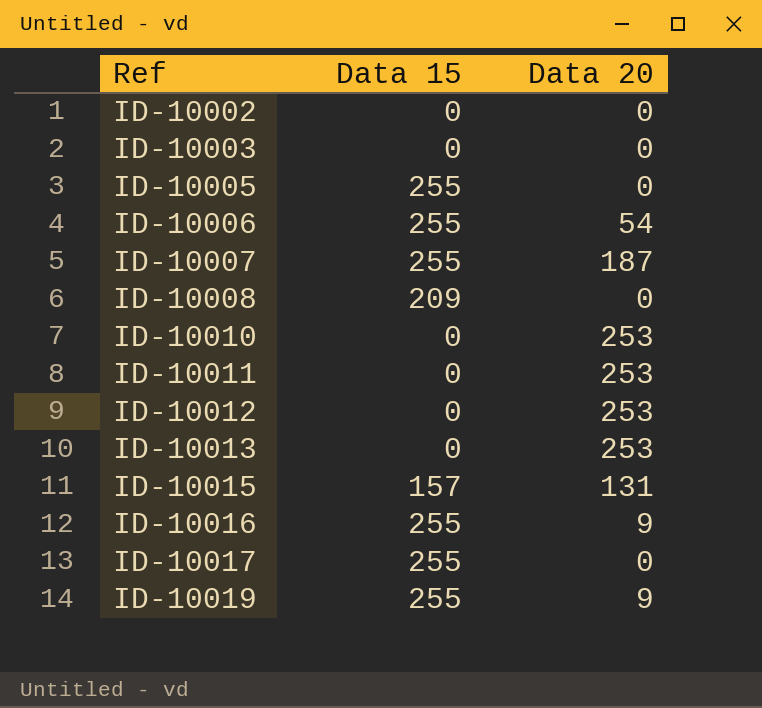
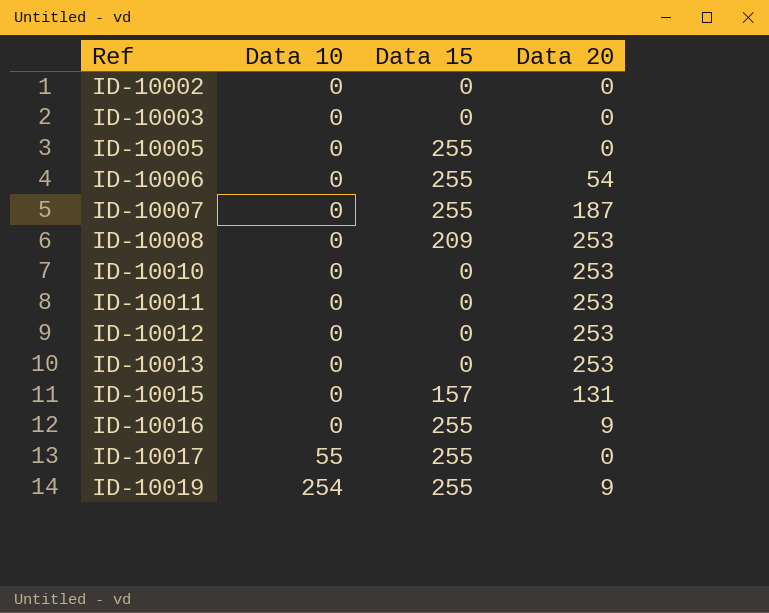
column Data 10 | position: none -> 2
ID-10008 | Data 20: 0 -> 253

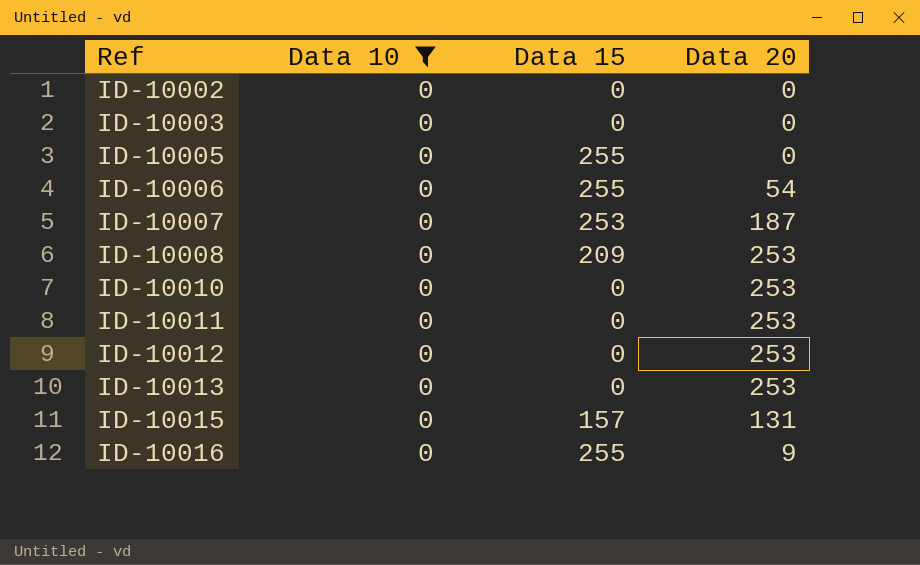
filter: none -> Data 10 = 0
ID-10007 | Data 15: 255 -> 253

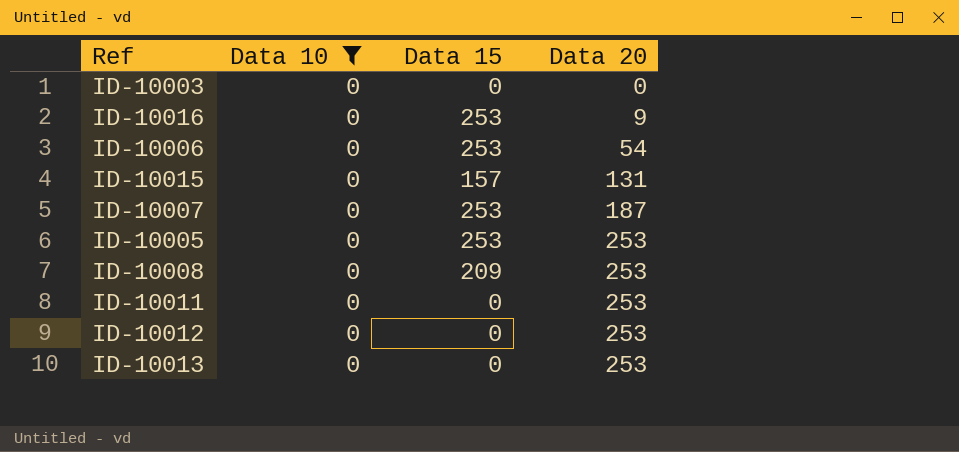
row order: Ref ascending -> Data 20 ascending
row ID-10002: 0 | 0 | 0 -> none
row ID-10010: 0 | 0 | 253 -> none
ID-10016 | Data 15: 255 -> 253
ID-10006 | Data 15: 255 -> 253
ID-10005 | Data 15: 255 -> 253
ID-10005 | Data 20: 0 -> 253

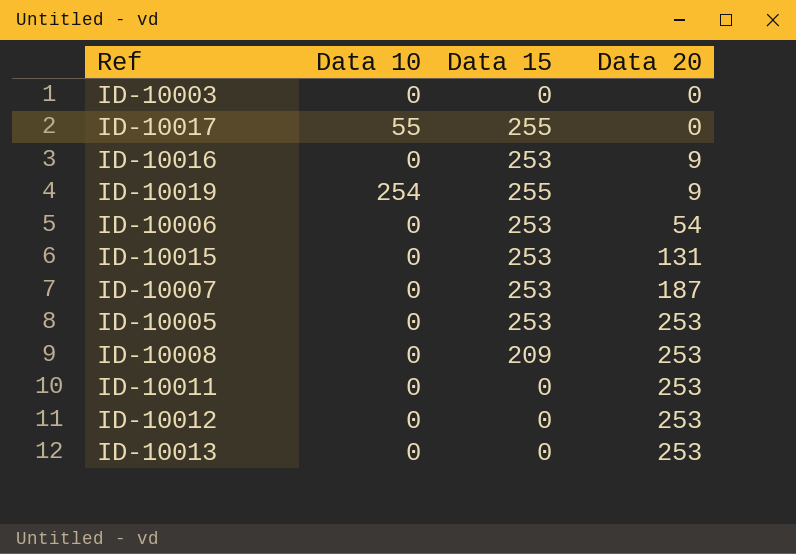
filter: Data 10 = 0 -> none
ID-10015 | Data 15: 157 -> 253

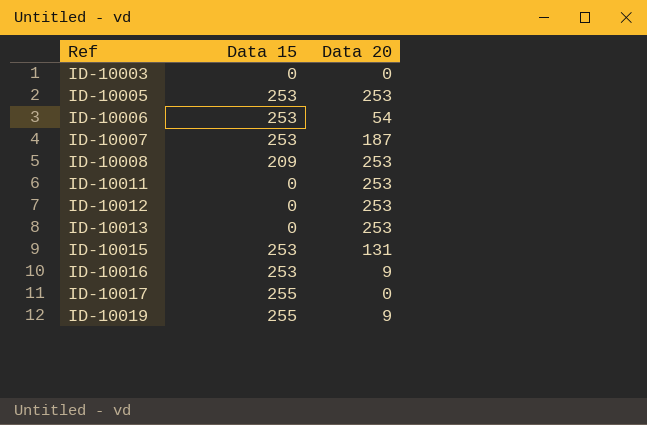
row order: Data 20 ascending -> Ref ascending
column Data 10 | position: 2 -> none

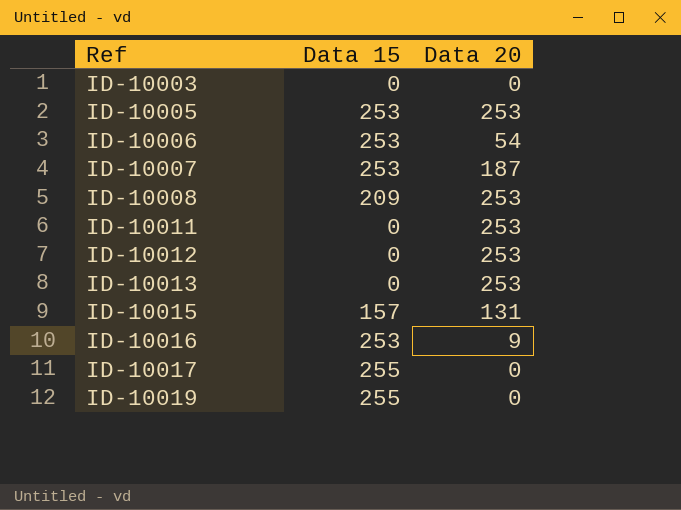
ID-10015 | Data 15: 253 -> 157
ID-10019 | Data 20: 9 -> 0

